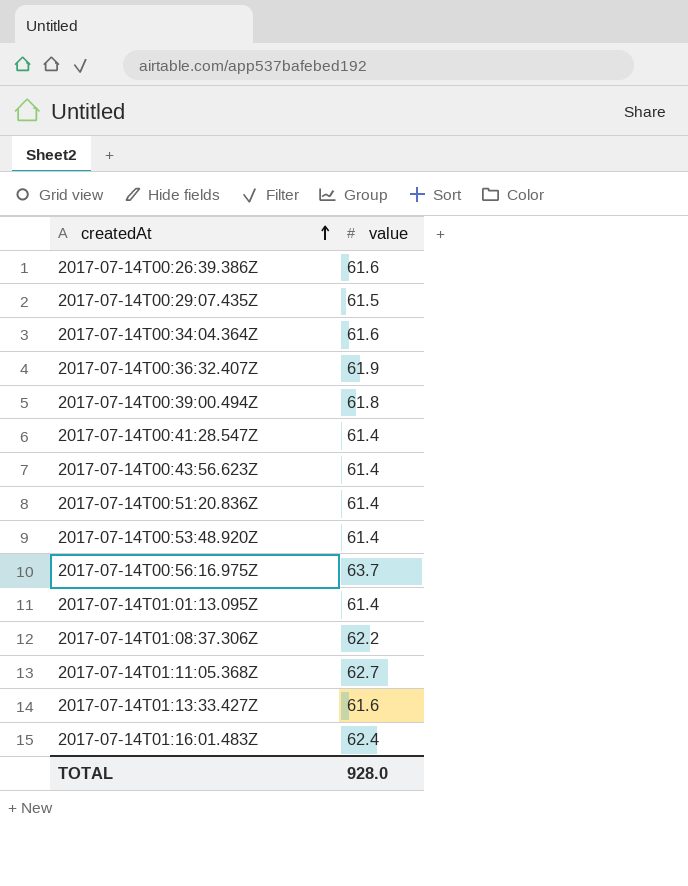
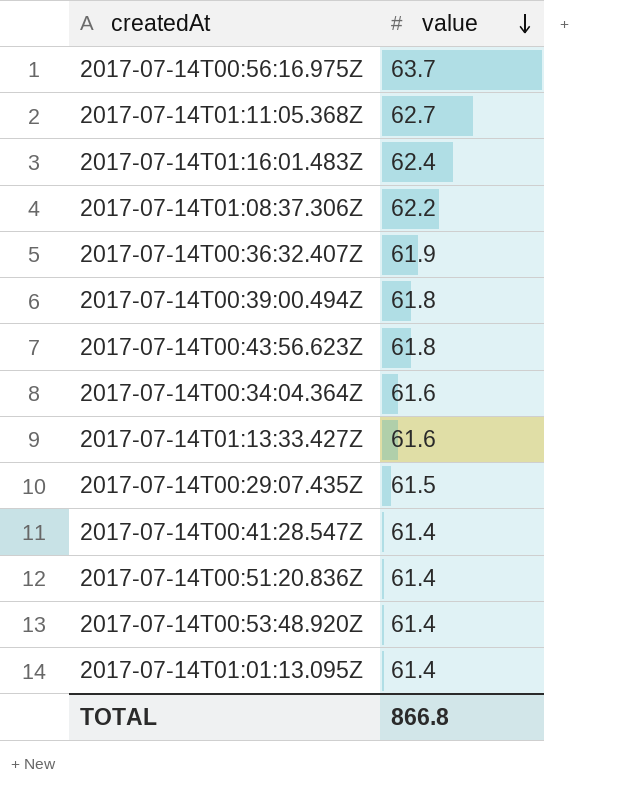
row order: createdAt ascending -> value descending
row 2017-07-14T00:26:39.386Z: 61.6 -> none
2017-07-14T00:43:56.623Z | value: 61.4 -> 61.8
TOTAL | value: 928.0 -> 866.8

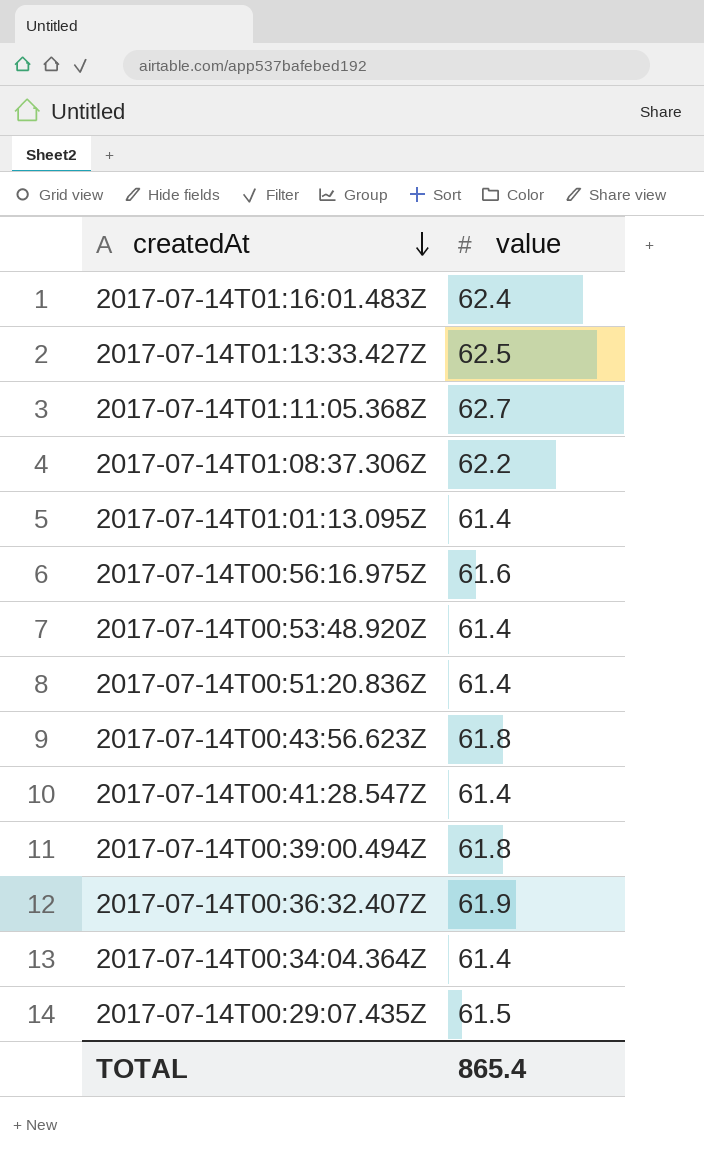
row order: value descending -> createdAt descending
2017-07-14T01:13:33.427Z | value: 61.6 -> 62.5
2017-07-14T00:56:16.975Z | value: 63.7 -> 61.6
2017-07-14T00:34:04.364Z | value: 61.6 -> 61.4
TOTAL | value: 866.8 -> 865.4

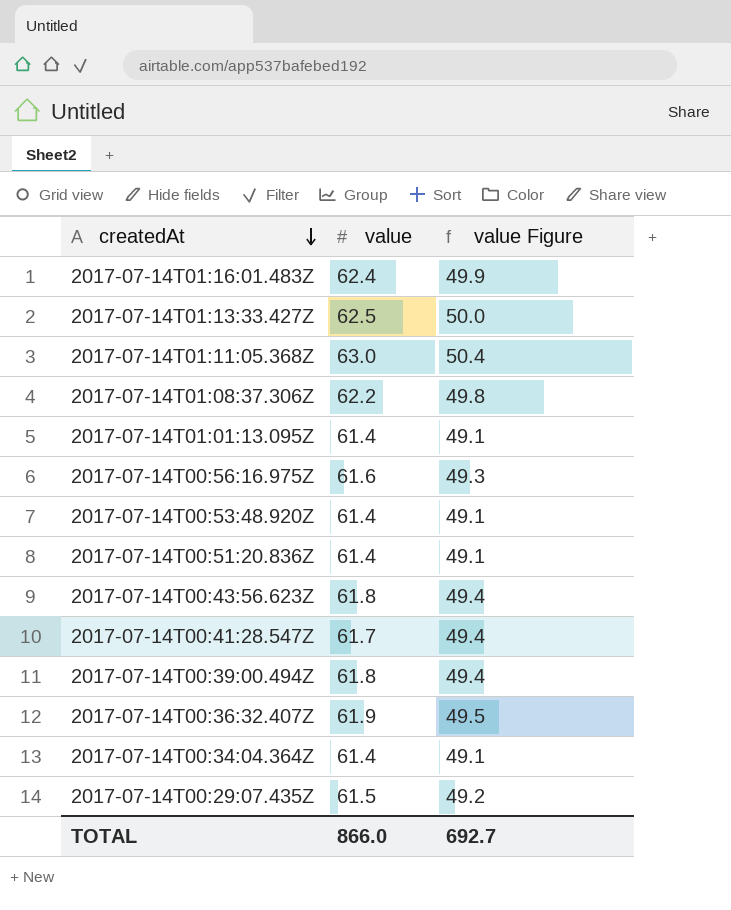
column value Figure | formula: none -> [value] * 0.8
2017-07-14T01:11:05.368Z | value: 62.7 -> 63.0
2017-07-14T00:41:28.547Z | value: 61.4 -> 61.7
TOTAL | value: 865.4 -> 866.0

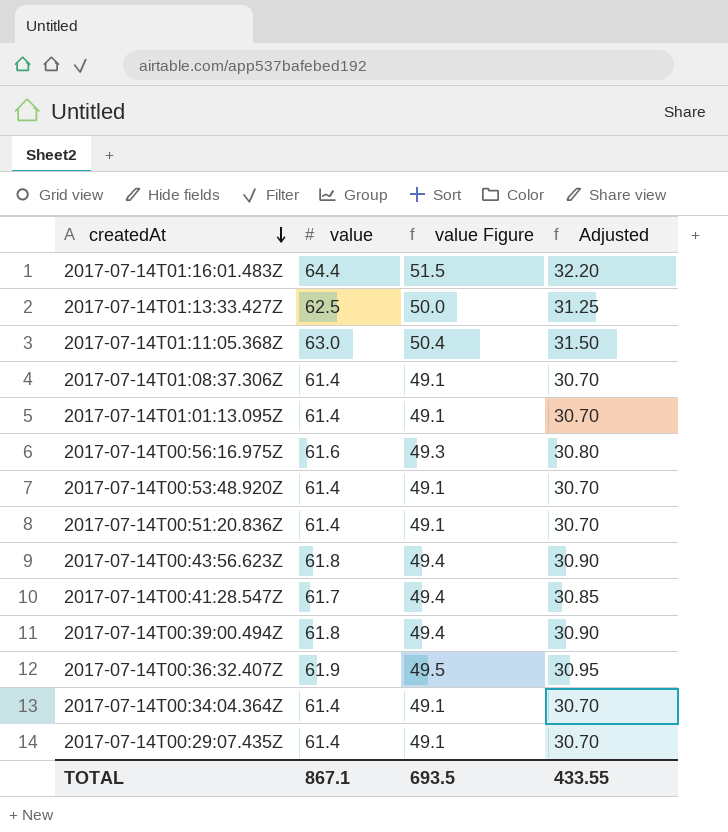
column Adjusted | formula: none -> [value] * 0.5
2017-07-14T01:16:01.483Z | value: 62.4 -> 64.4
2017-07-14T01:16:01.483Z | value Figure: 49.9 -> 51.5
2017-07-14T01:08:37.306Z | value: 62.2 -> 61.4
2017-07-14T01:08:37.306Z | value Figure: 49.8 -> 49.1
2017-07-14T00:29:07.435Z | value: 61.5 -> 61.4
2017-07-14T00:29:07.435Z | value Figure: 49.2 -> 49.1
TOTAL | value: 866.0 -> 867.1
TOTAL | value Figure: 692.7 -> 693.5

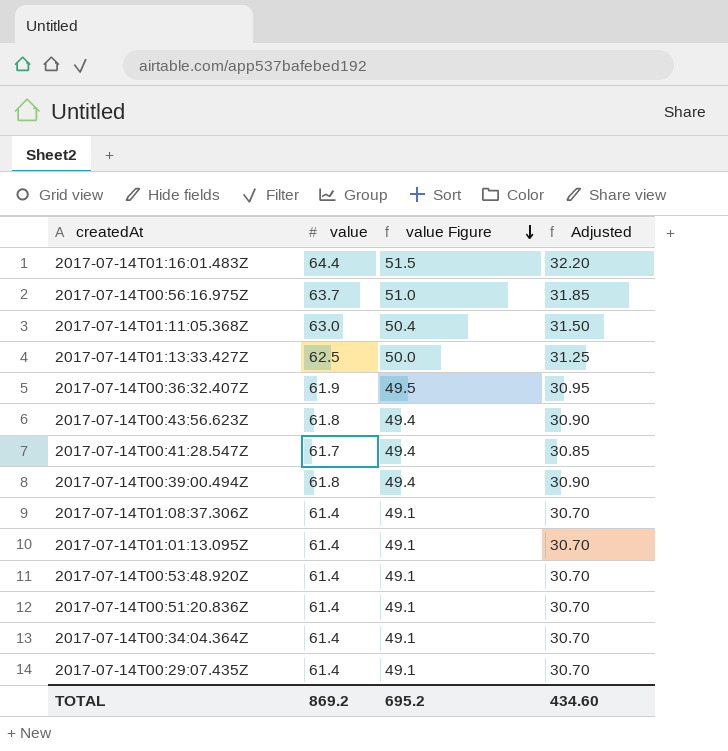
row order: createdAt descending -> value Figure descending
2017-07-14T00:56:16.975Z | value: 61.6 -> 63.7
2017-07-14T00:56:16.975Z | value Figure: 49.3 -> 51.0
2017-07-14T00:56:16.975Z | Adjusted: 30.80 -> 31.85
TOTAL | value: 867.1 -> 869.2
TOTAL | value Figure: 693.5 -> 695.2
TOTAL | Adjusted: 433.55 -> 434.60

